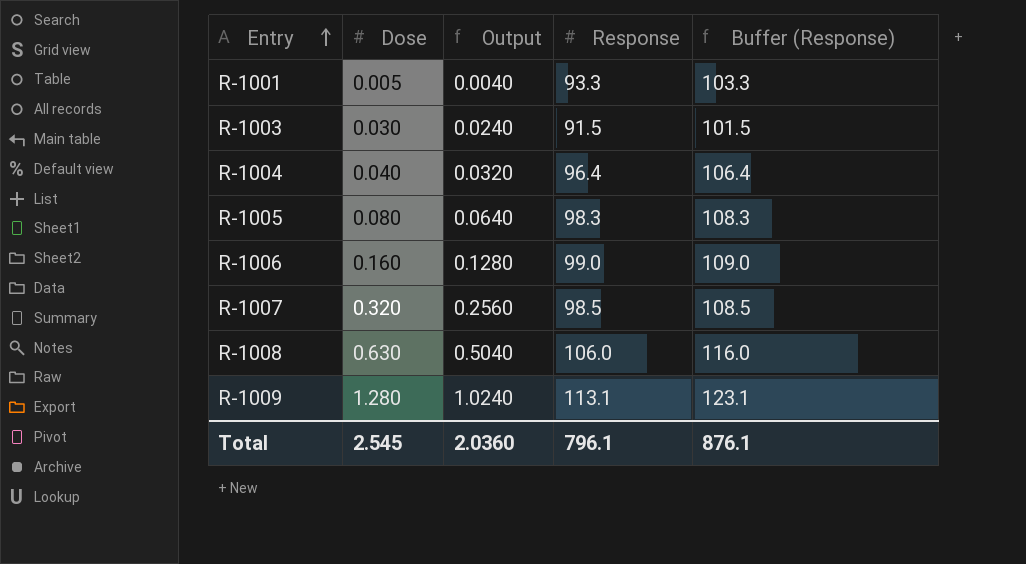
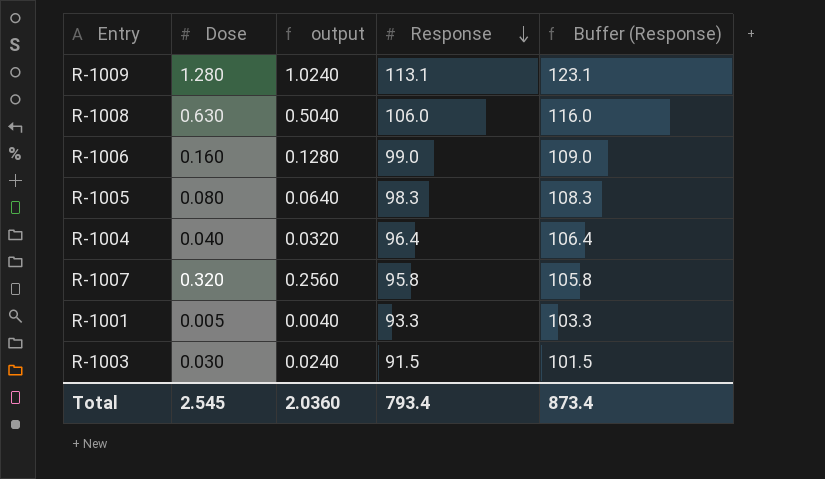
row order: Entry ascending -> Response descending
column name: Output -> output
R-1007 | Response: 98.5 -> 95.8
R-1007 | Buffer (Response): 108.5 -> 105.8
Total | Response: 796.1 -> 793.4
Total | Buffer (Response): 876.1 -> 873.4

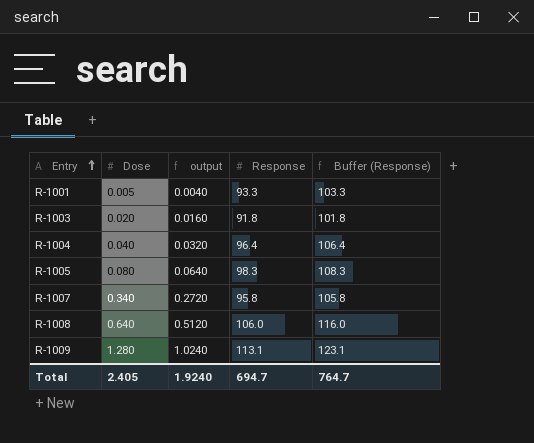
row order: Response descending -> Entry ascending
row R-1006: 0.160 | 0.1280 | 99.0 | 109.0 -> none
R-1003 | Dose: 0.030 -> 0.020
R-1003 | output: 0.0240 -> 0.0160
R-1003 | Response: 91.5 -> 91.8
R-1003 | Buffer (Response): 101.5 -> 101.8
R-1007 | Dose: 0.320 -> 0.340
R-1007 | output: 0.2560 -> 0.2720
R-1008 | Dose: 0.630 -> 0.640
R-1008 | output: 0.5040 -> 0.5120
Total | Dose: 2.545 -> 2.405
Total | output: 2.0360 -> 1.9240
Total | Response: 793.4 -> 694.7
Total | Buffer (Response): 873.4 -> 764.7

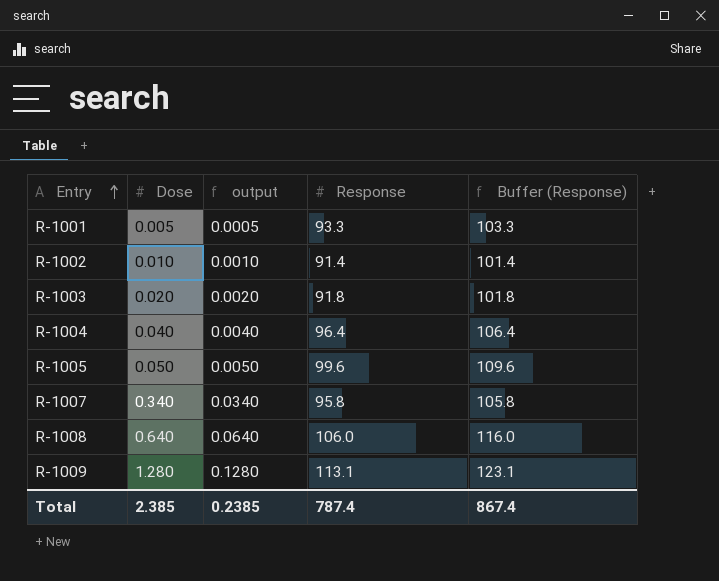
column output | formula: [Dose] * 0.8 -> [Dose] * 0.1
row R-1002: none -> 0.010 | 0.0010 | 91.4 | 101.4
R-1005 | Dose: 0.080 -> 0.050
R-1005 | Response: 98.3 -> 99.6
R-1005 | Buffer (Response): 108.3 -> 109.6
Total | Dose: 2.405 -> 2.385
Total | output: 1.9240 -> 0.2385
Total | Response: 694.7 -> 787.4
Total | Buffer (Response): 764.7 -> 867.4

